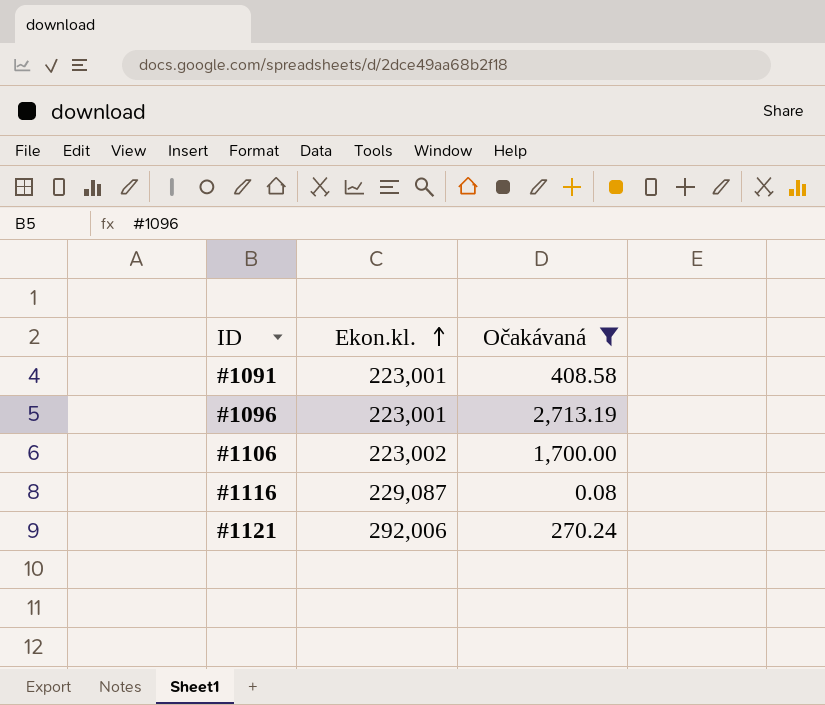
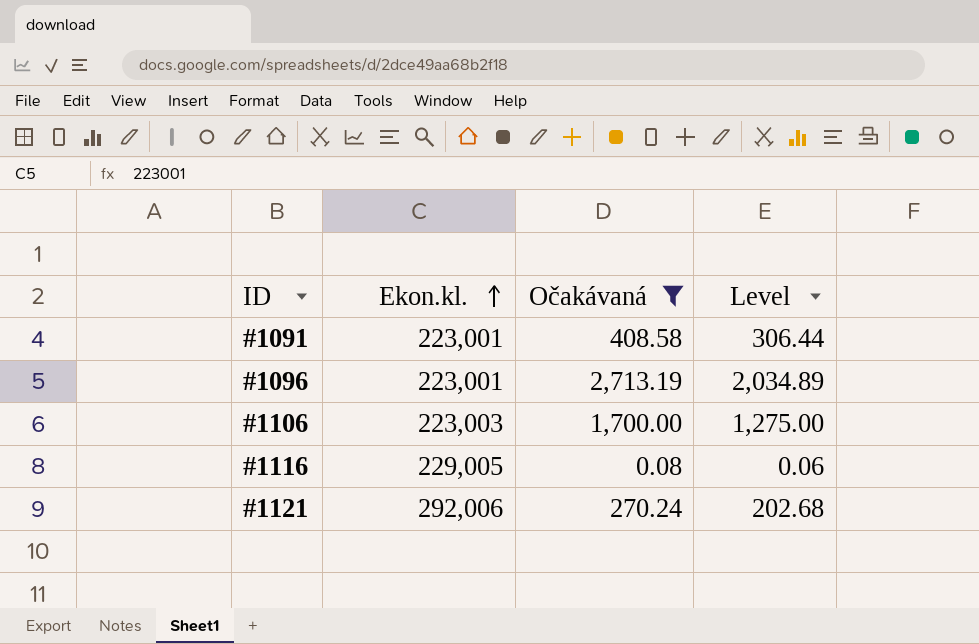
column Level | formula: none -> [Očakávaná] * 0.75
#1106 | Ekon.kl.: 223,002 -> 223,003
#1116 | Ekon.kl.: 229,087 -> 229,005

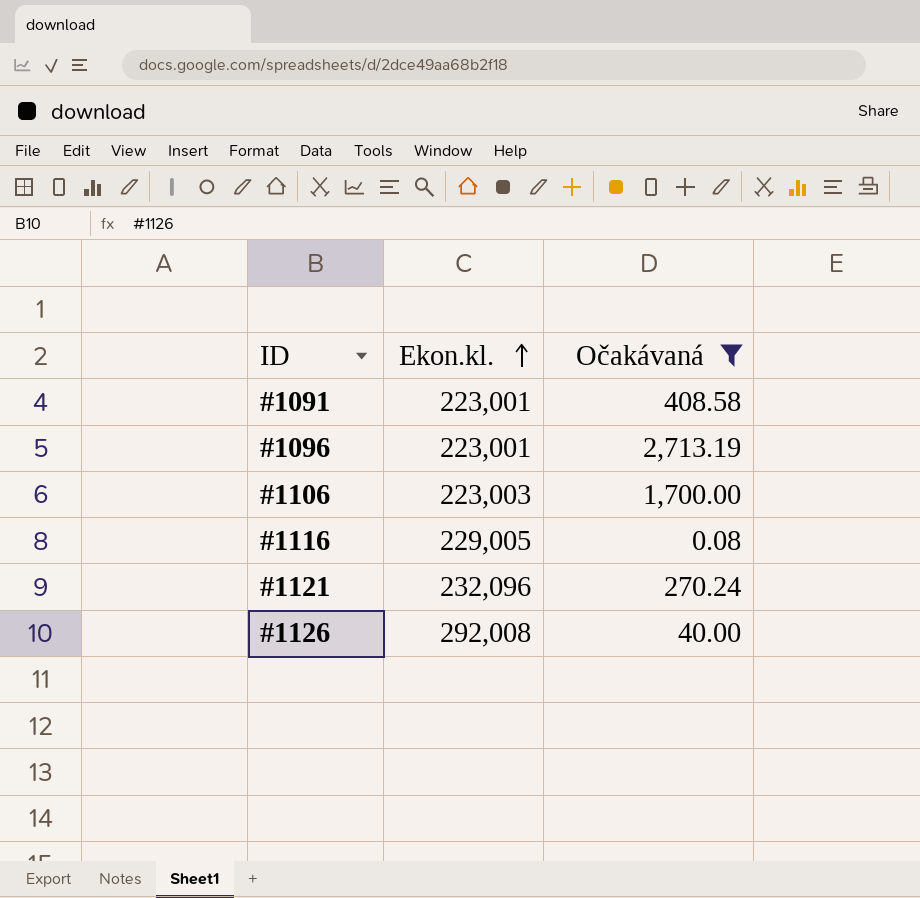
column Level | formula: [Očakávaná] * 0.75 -> none
#1121 | Ekon.kl.: 292,006 -> 232,096
row #1126: none -> 292,008 | 40.00

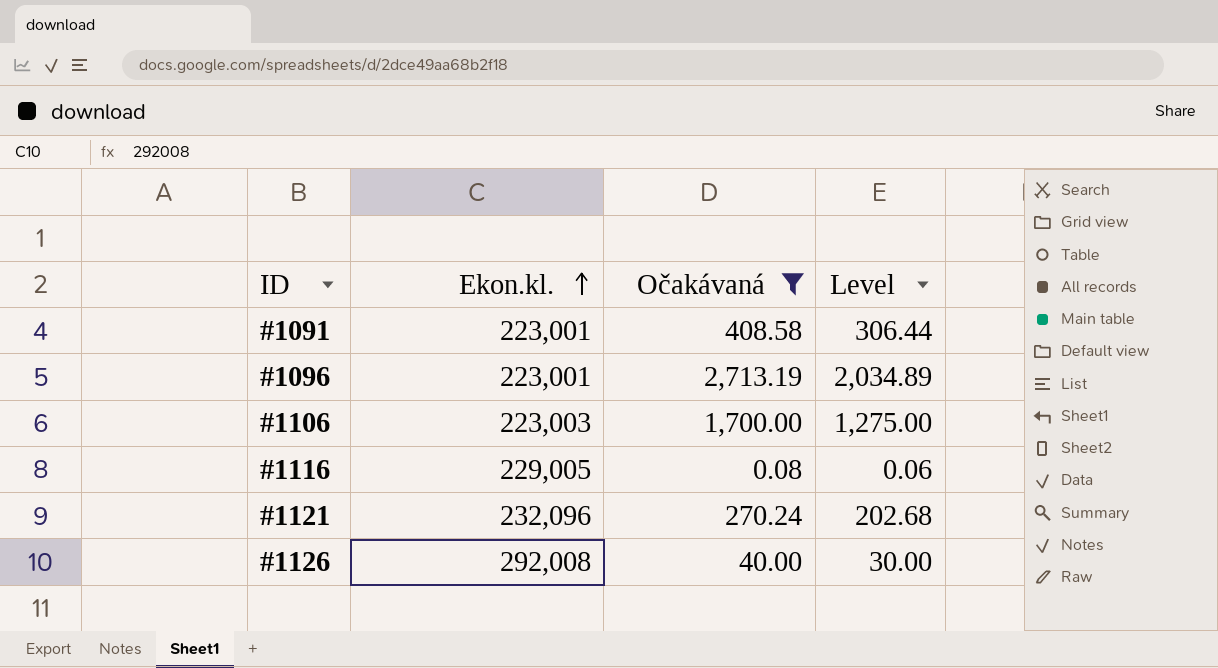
column Level | formula: none -> [Očakávaná] * 0.75

